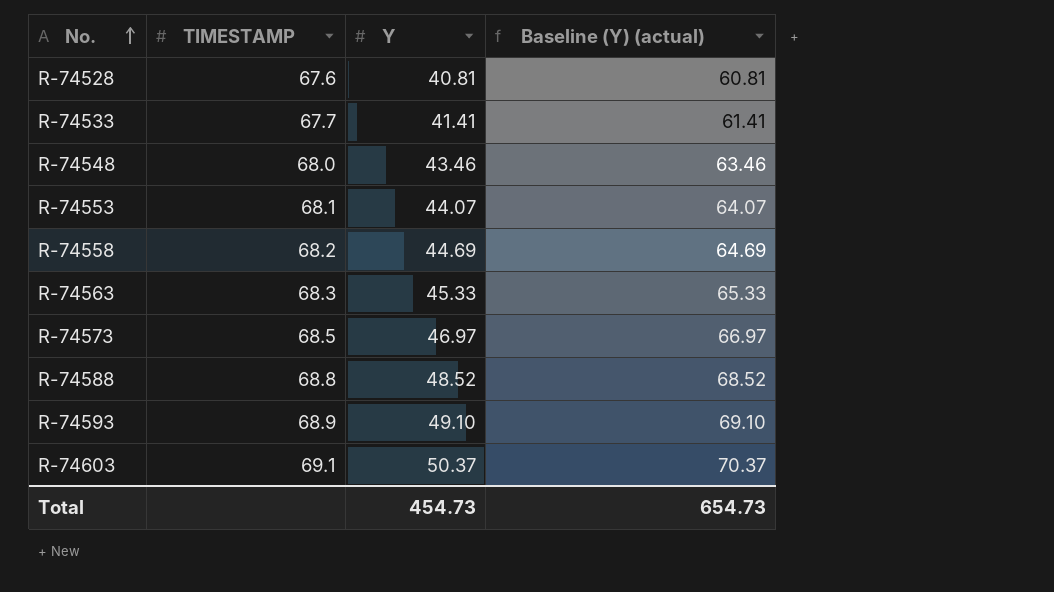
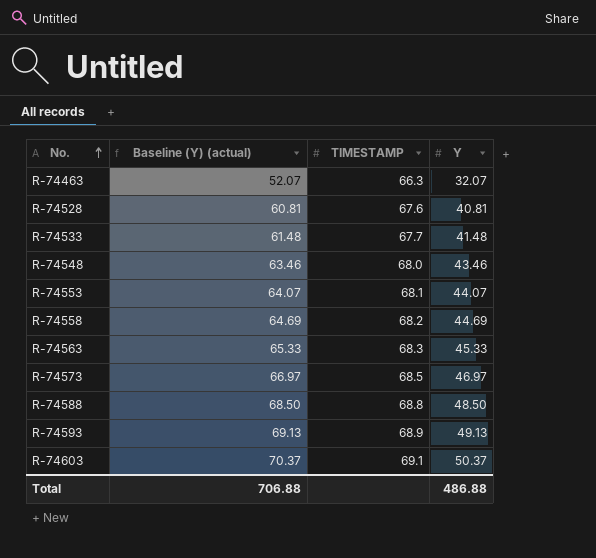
column Baseline (Y) (actual) | position: 4 -> 2
row R-74463: none -> 52.07 | 66.3 | 32.07
R-74533 | Baseline (Y) (actual): 61.41 -> 61.48
R-74533 | Y: 41.41 -> 41.48
R-74588 | Baseline (Y) (actual): 68.52 -> 68.50
R-74588 | Y: 48.52 -> 48.50
R-74593 | Baseline (Y) (actual): 69.10 -> 69.13
R-74593 | Y: 49.10 -> 49.13
Total | Baseline (Y) (actual): 654.73 -> 706.88
Total | Y: 454.73 -> 486.88

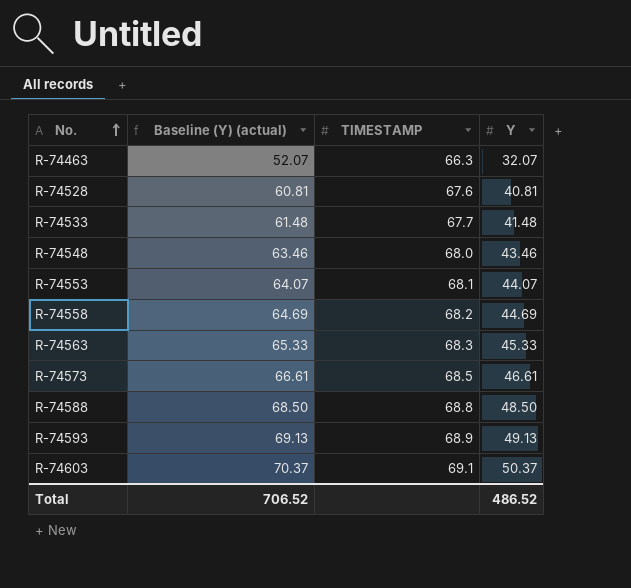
R-74573 | Baseline (Y) (actual): 66.97 -> 66.61
R-74573 | Y: 46.97 -> 46.61
Total | Baseline (Y) (actual): 706.88 -> 706.52
Total | Y: 486.88 -> 486.52

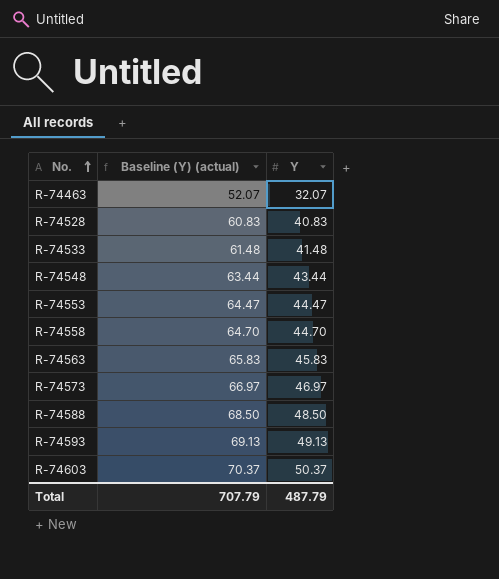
column TIMESTAMP | position: 3 -> none
R-74528 | Baseline (Y) (actual): 60.81 -> 60.83
R-74528 | Y: 40.81 -> 40.83
R-74548 | Baseline (Y) (actual): 63.46 -> 63.44
R-74548 | Y: 43.46 -> 43.44
R-74553 | Baseline (Y) (actual): 64.07 -> 64.47
R-74553 | Y: 44.07 -> 44.47
R-74558 | Baseline (Y) (actual): 64.69 -> 64.70
R-74558 | Y: 44.69 -> 44.70
R-74563 | Baseline (Y) (actual): 65.33 -> 65.83
R-74563 | Y: 45.33 -> 45.83
R-74573 | Baseline (Y) (actual): 66.61 -> 66.97
R-74573 | Y: 46.61 -> 46.97
Total | Baseline (Y) (actual): 706.52 -> 707.79
Total | Y: 486.52 -> 487.79

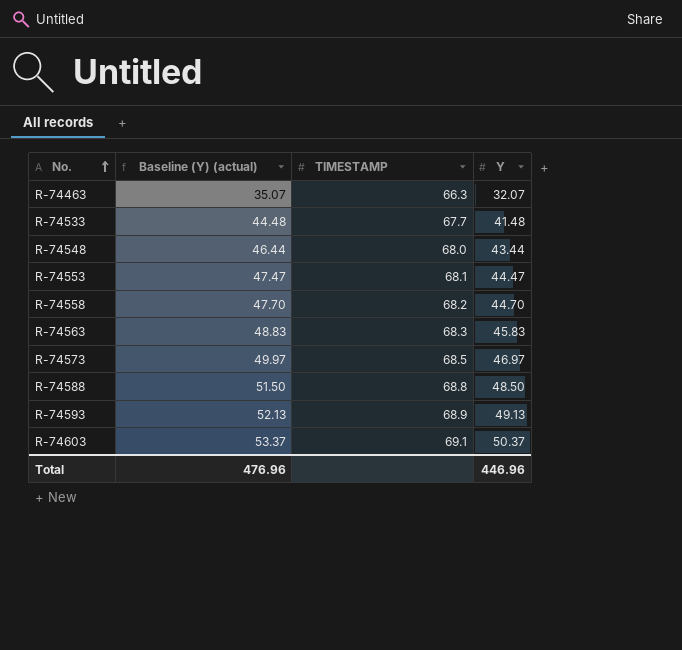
column Baseline (Y) (actual) | formula: [Y] + 20 -> [Y] + 3
column TIMESTAMP | position: none -> 3
row R-74528: 60.83 | 40.83 -> none
Total | Baseline (Y) (actual): 707.79 -> 476.96
Total | Y: 487.79 -> 446.96

